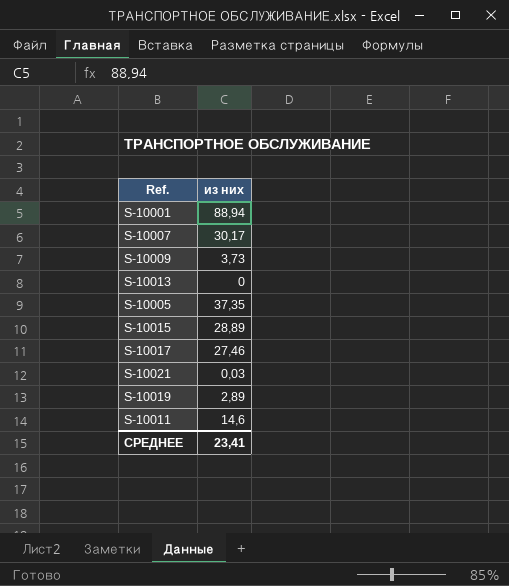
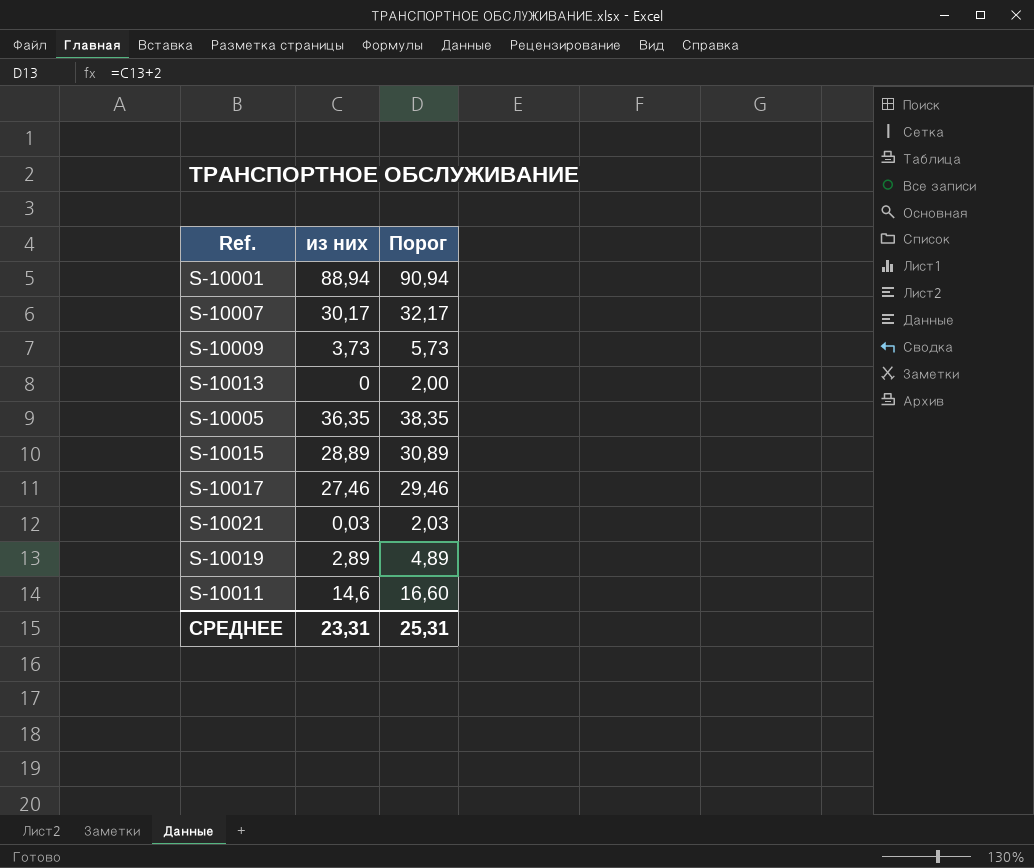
column Порог | formula: none -> [из них] + 2
S-10005 | из них: 37,35 -> 36,35
СРЕДНЕЕ | из них: 23,41 -> 23,31

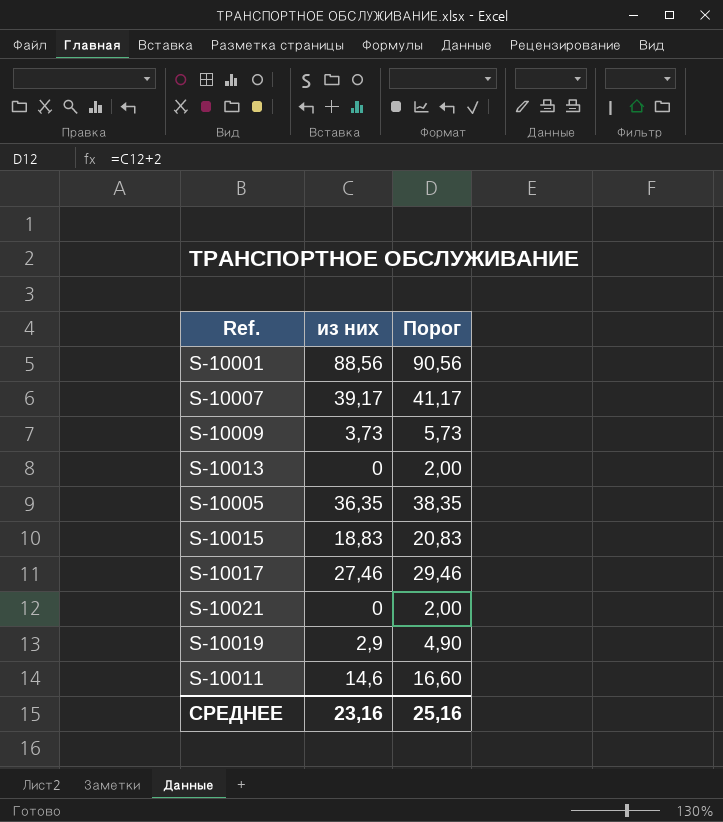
S-10001 | из них: 88,94 -> 88,56
S-10001 | Порог: 90,94 -> 90,56
S-10007 | из них: 30,17 -> 39,17
S-10007 | Порог: 32,17 -> 41,17
S-10015 | из них: 28,89 -> 18,83
S-10015 | Порог: 30,89 -> 20,83
S-10021 | из них: 0,03 -> 0
S-10021 | Порог: 2,03 -> 2,00
S-10019 | из них: 2,89 -> 2,9
S-10019 | Порог: 4,89 -> 4,90
СРЕДНЕЕ | из них: 23,31 -> 23,16
СРЕДНЕЕ | Порог: 25,31 -> 25,16

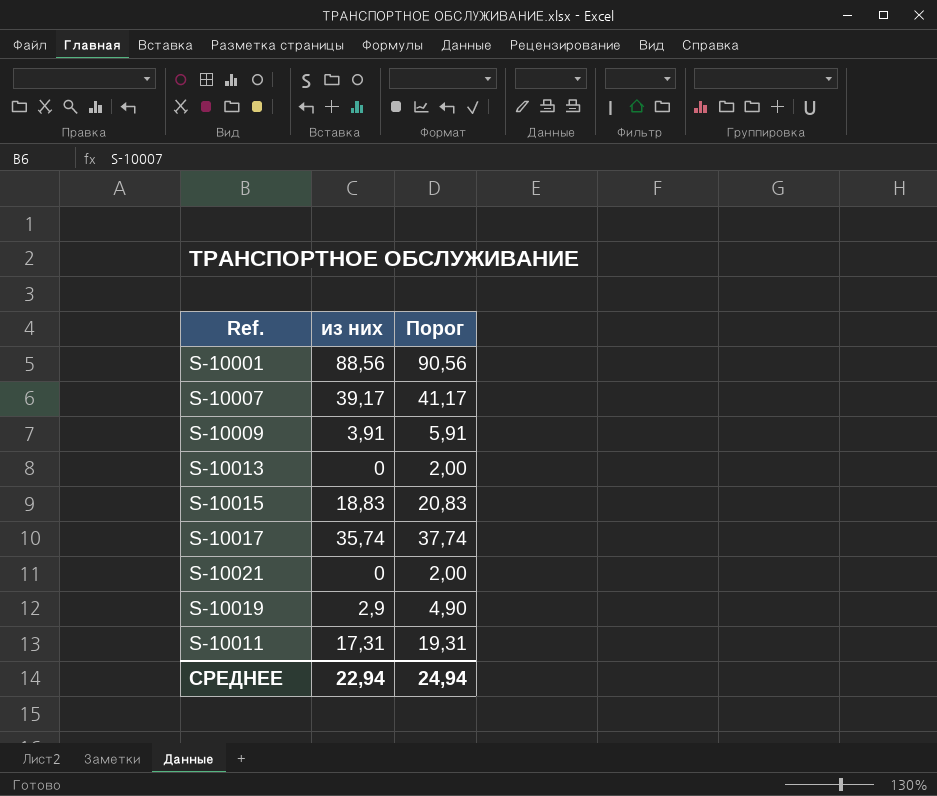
row S-10005: 36,35 | 38,35 -> none
S-10009 | из них: 3,73 -> 3,91
S-10009 | Порог: 5,73 -> 5,91
S-10017 | из них: 27,46 -> 35,74
S-10017 | Порог: 29,46 -> 37,74
S-10011 | из них: 14,6 -> 17,31
S-10011 | Порог: 16,60 -> 19,31
СРЕДНЕЕ | из них: 23,16 -> 22,94
СРЕДНЕЕ | Порог: 25,16 -> 24,94

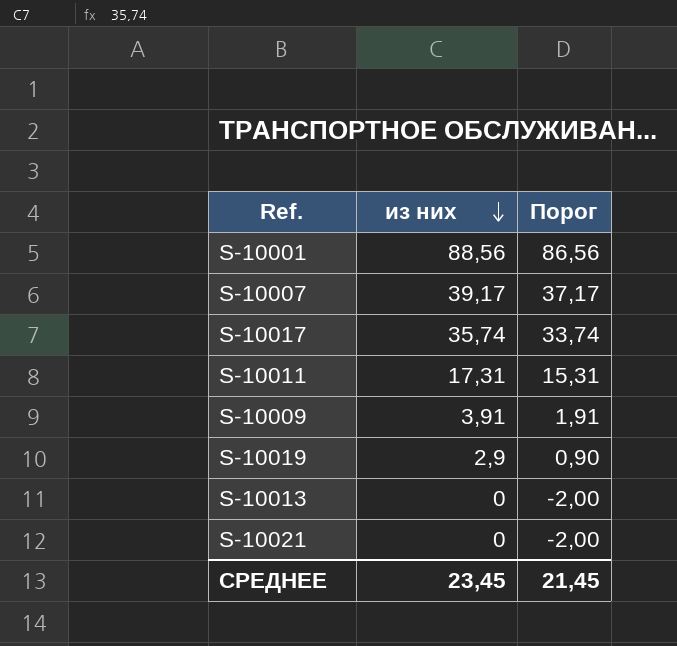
row order: none -> из них descending
column Порог | formula: [из них] + 2 -> [из них] - 2
row S-10015: 18,83 | 20,83 -> none
СРЕДНЕЕ | из них: 22,94 -> 23,45
СРЕДНЕЕ | Порог: 24,94 -> 21,45

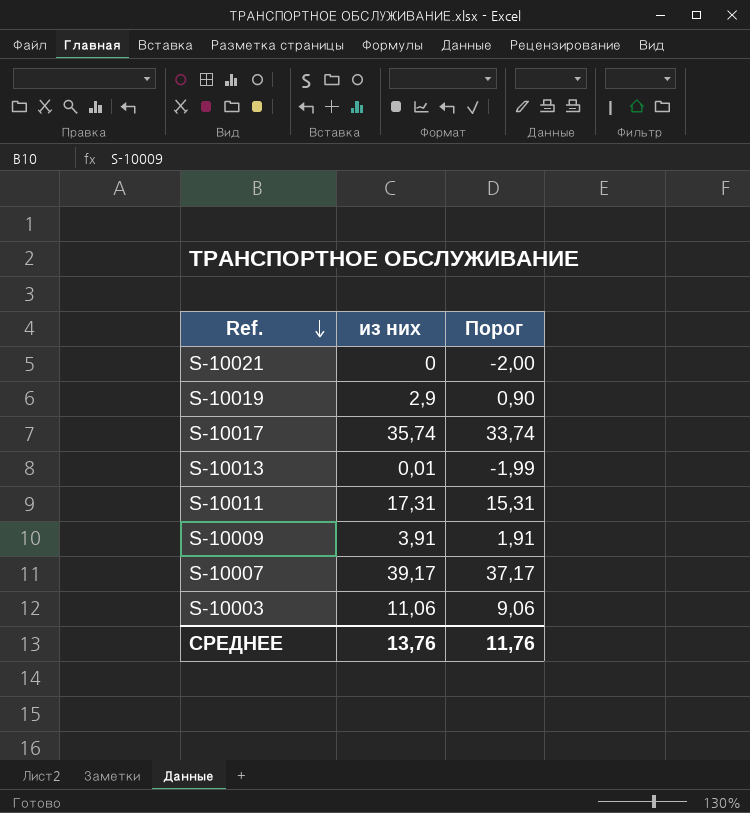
row order: из них descending -> Ref. descending
row S-10001: 88,56 | 86,56 -> none
S-10013 | из них: 0 -> 0,01
S-10013 | Порог: -2,00 -> -1,99
row S-10003: none -> 11,06 | 9,06
СРЕДНЕЕ | из них: 23,45 -> 13,76
СРЕДНЕЕ | Порог: 21,45 -> 11,76

